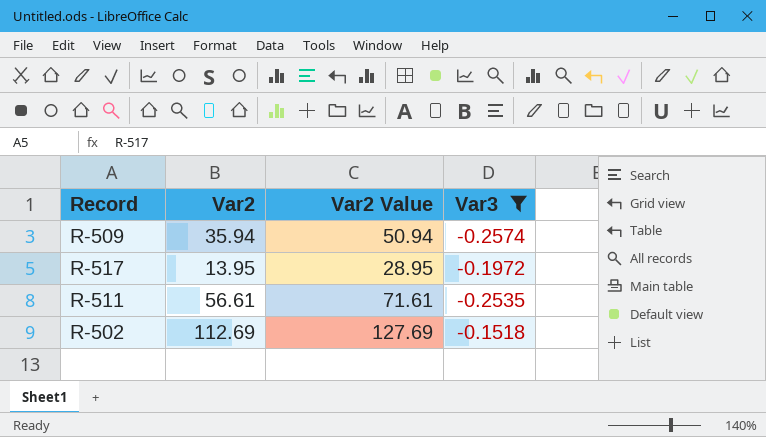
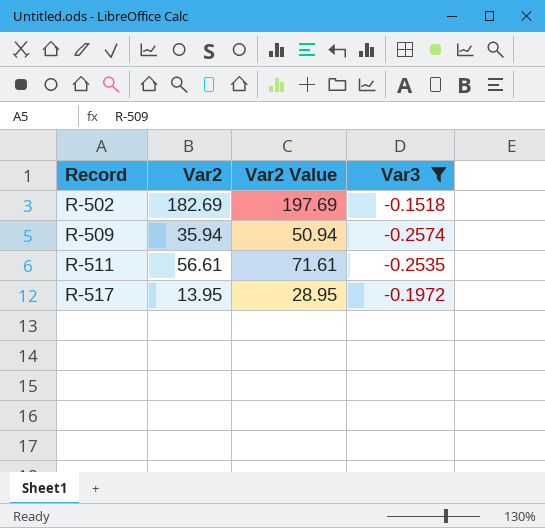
row order: none -> Record ascending
R-502 | Var2: 112.69 -> 182.69
R-502 | Var2 Value: 127.69 -> 197.69

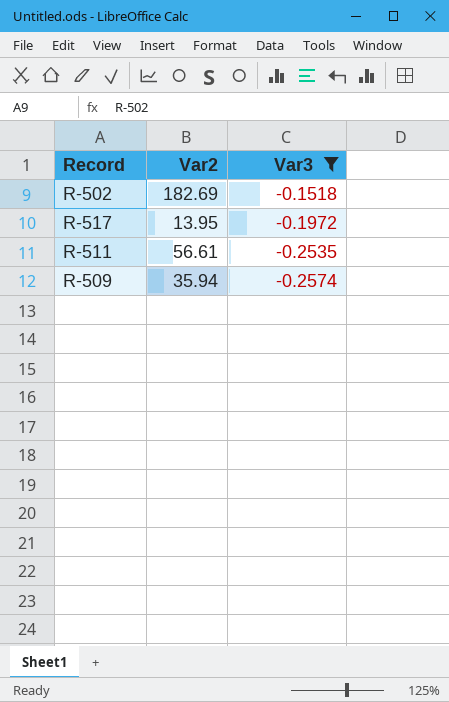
row order: Record ascending -> Var3 descending
column Var2 Value | formula: [Var2] + 15 -> none

